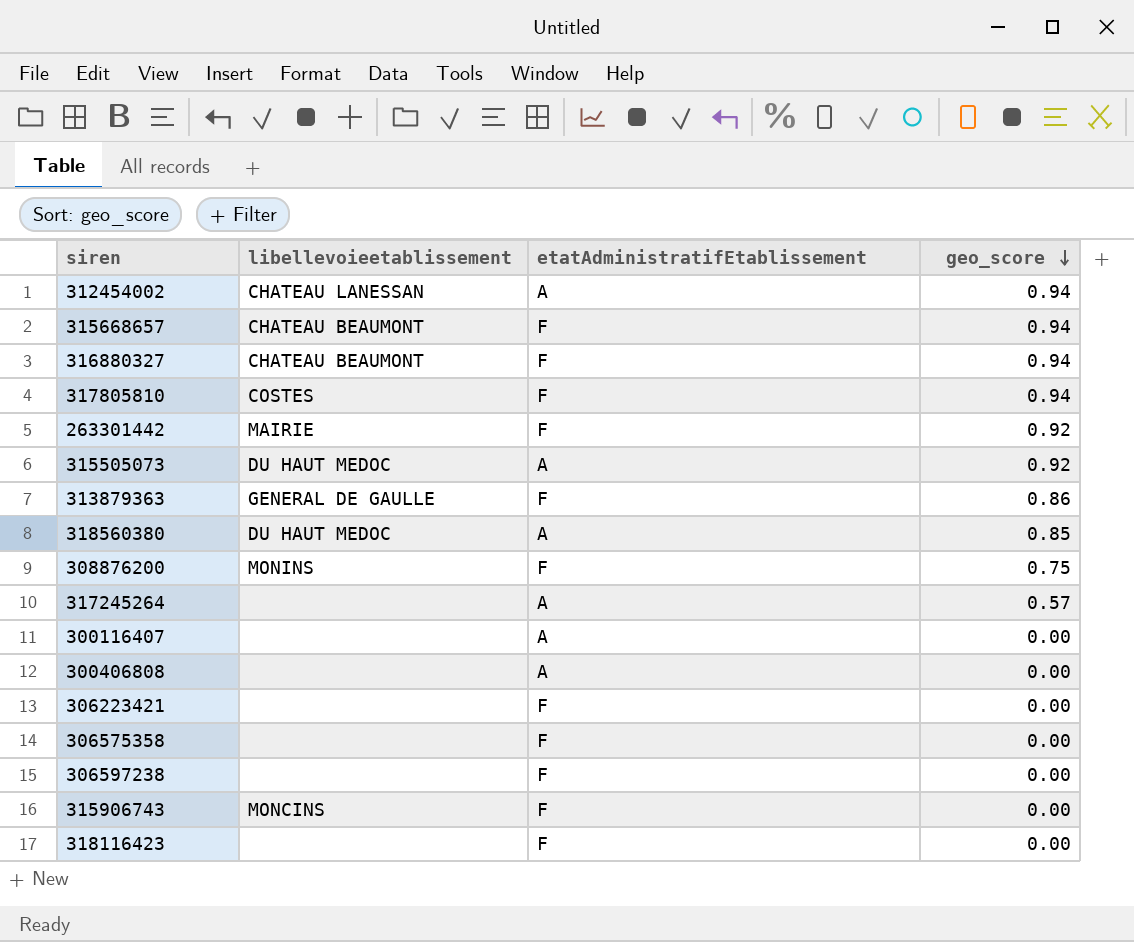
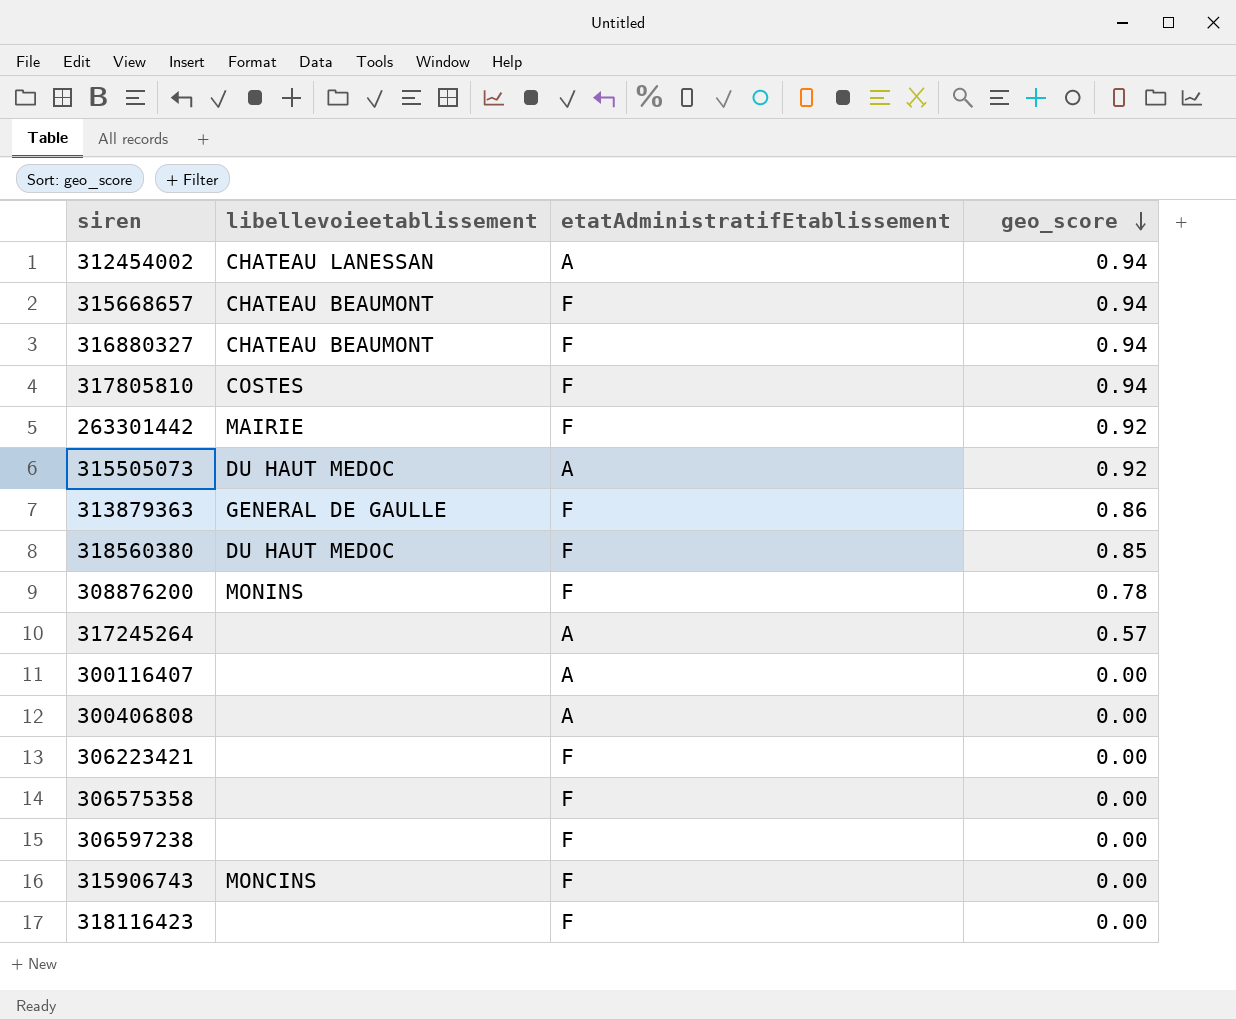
318560380 | etatAdministratifEtablissement: A -> F
308876200 | geo_score: 0.75 -> 0.78

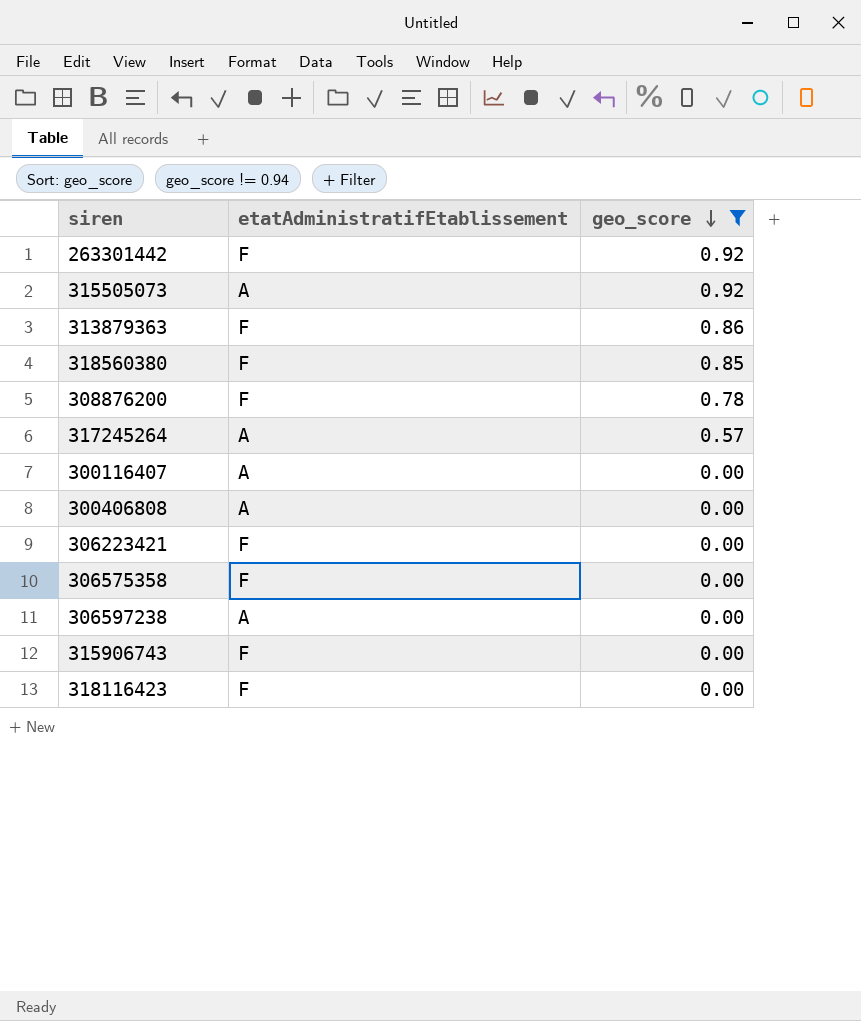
filter: none -> geo_score != 0.94
column libellevoieetablissement | position: 2 -> none
306597238 | etatAdministratifEtablissement: F -> A

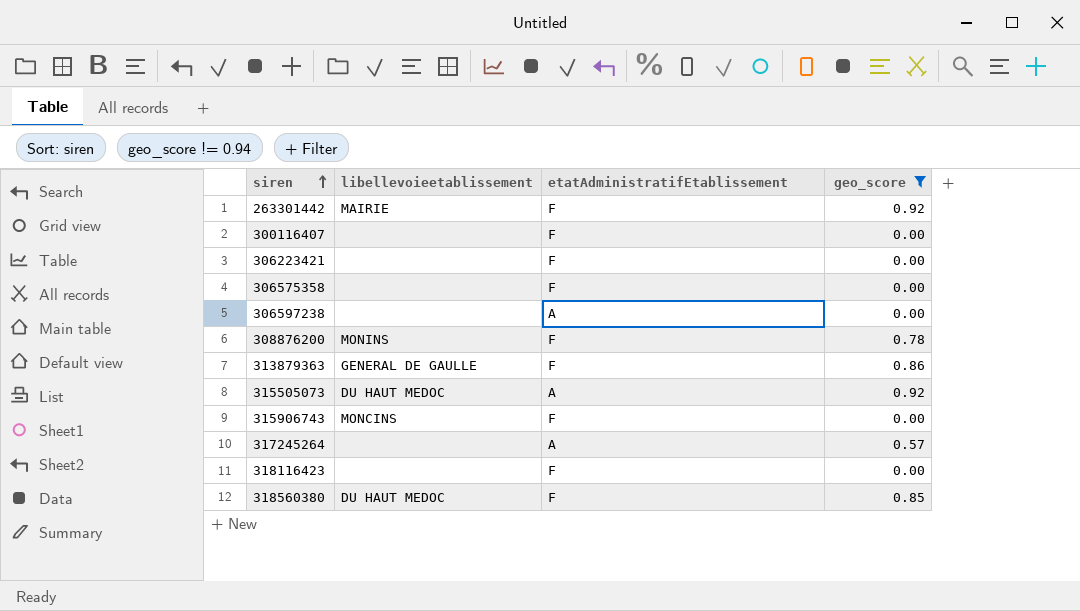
row order: geo_score descending -> siren ascending
column libellevoieetablissement | position: none -> 2
row 300406808: A | 0.00 -> none
300116407 | etatAdministratifEtablissement: A -> F

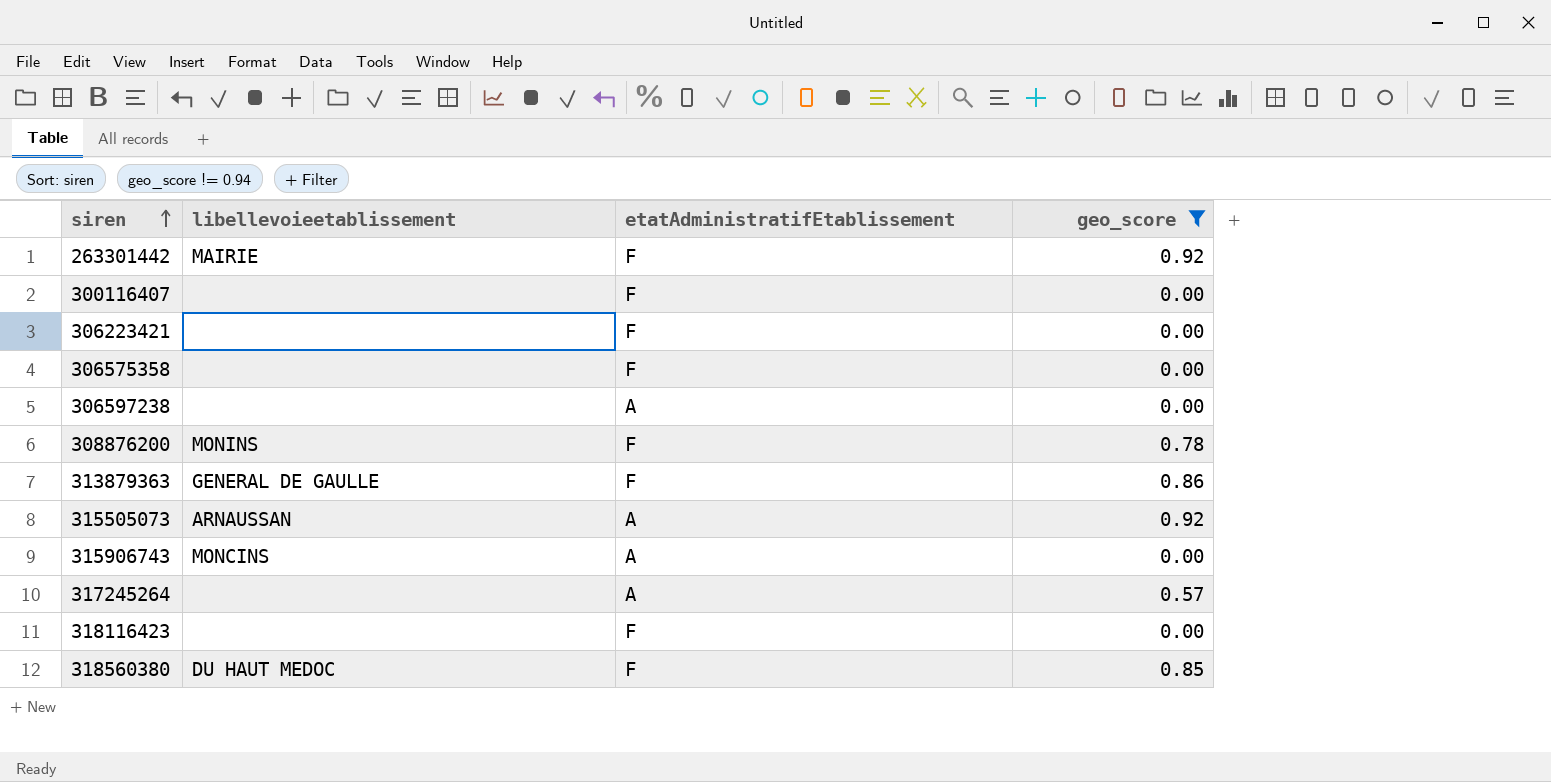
315505073 | libellevoieetablissement: DU HAUT MEDOC -> ARNAUSSAN
315906743 | etatAdministratifEtablissement: F -> A

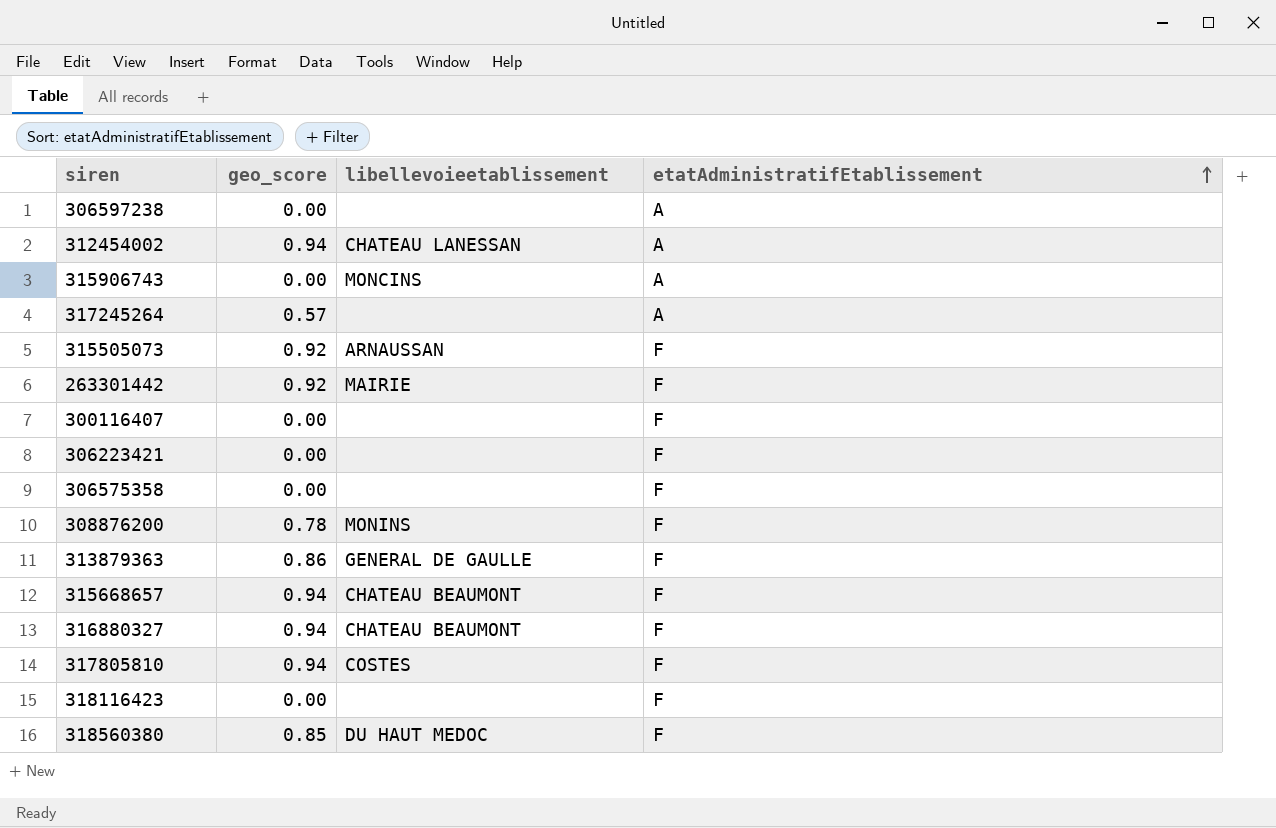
filter: geo_score != 0.94 -> none
row order: siren ascending -> etatAdministratifEtablissement ascending
column geo_score | position: 4 -> 2
315505073 | etatAdministratifEtablissement: A -> F

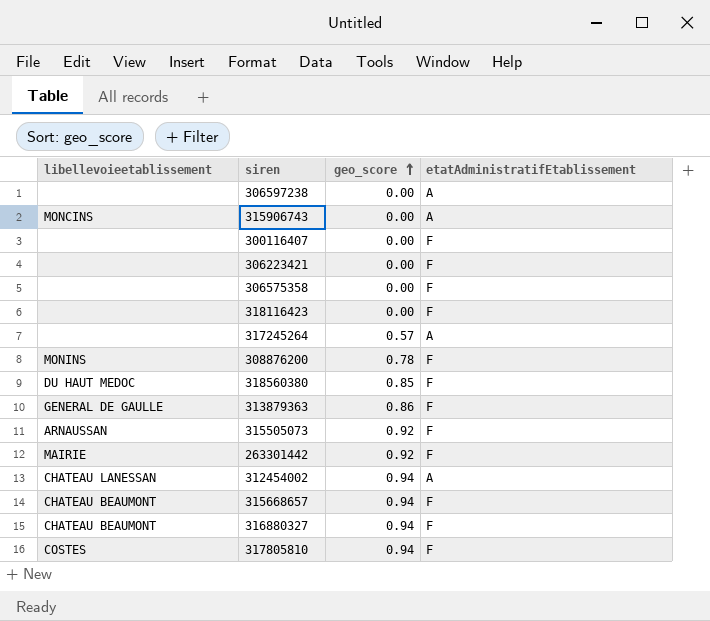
row order: etatAdministratifEtablissement ascending -> geo_score ascending
column libellevoieetablissement | position: 3 -> 1

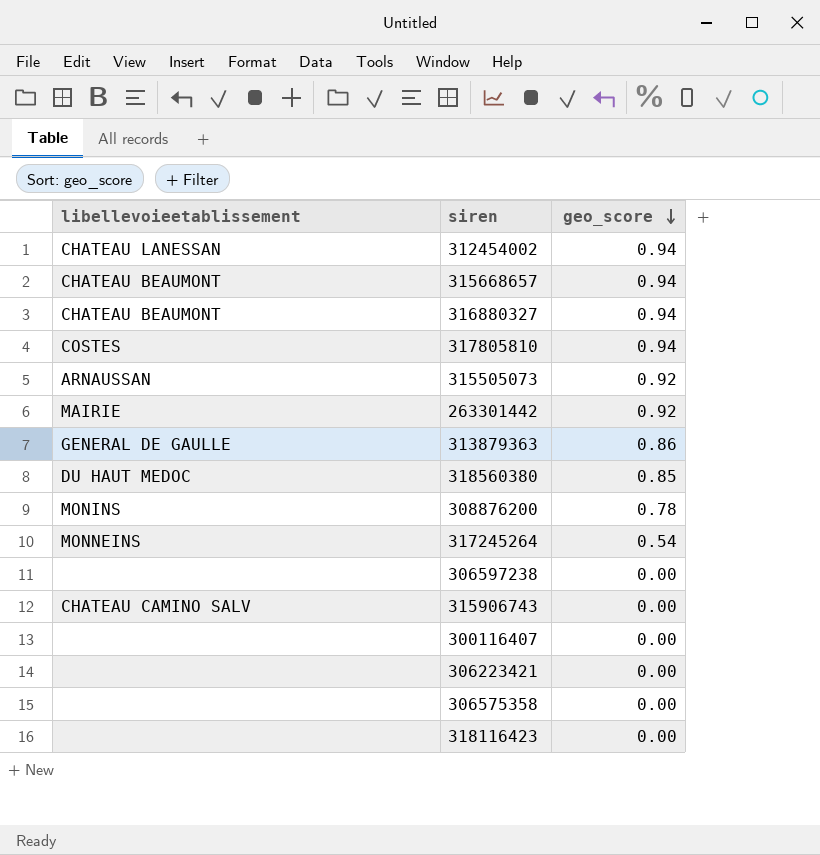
row order: geo_score ascending -> geo_score descending
column etatAdministratifEtablissement | position: 4 -> none
317245264 | libellevoieetablissement: none -> MONNEINS
317245264 | geo_score: 0.57 -> 0.54
315906743 | libellevoieetablissement: MONCINS -> CHATEAU CAMINO SALV

